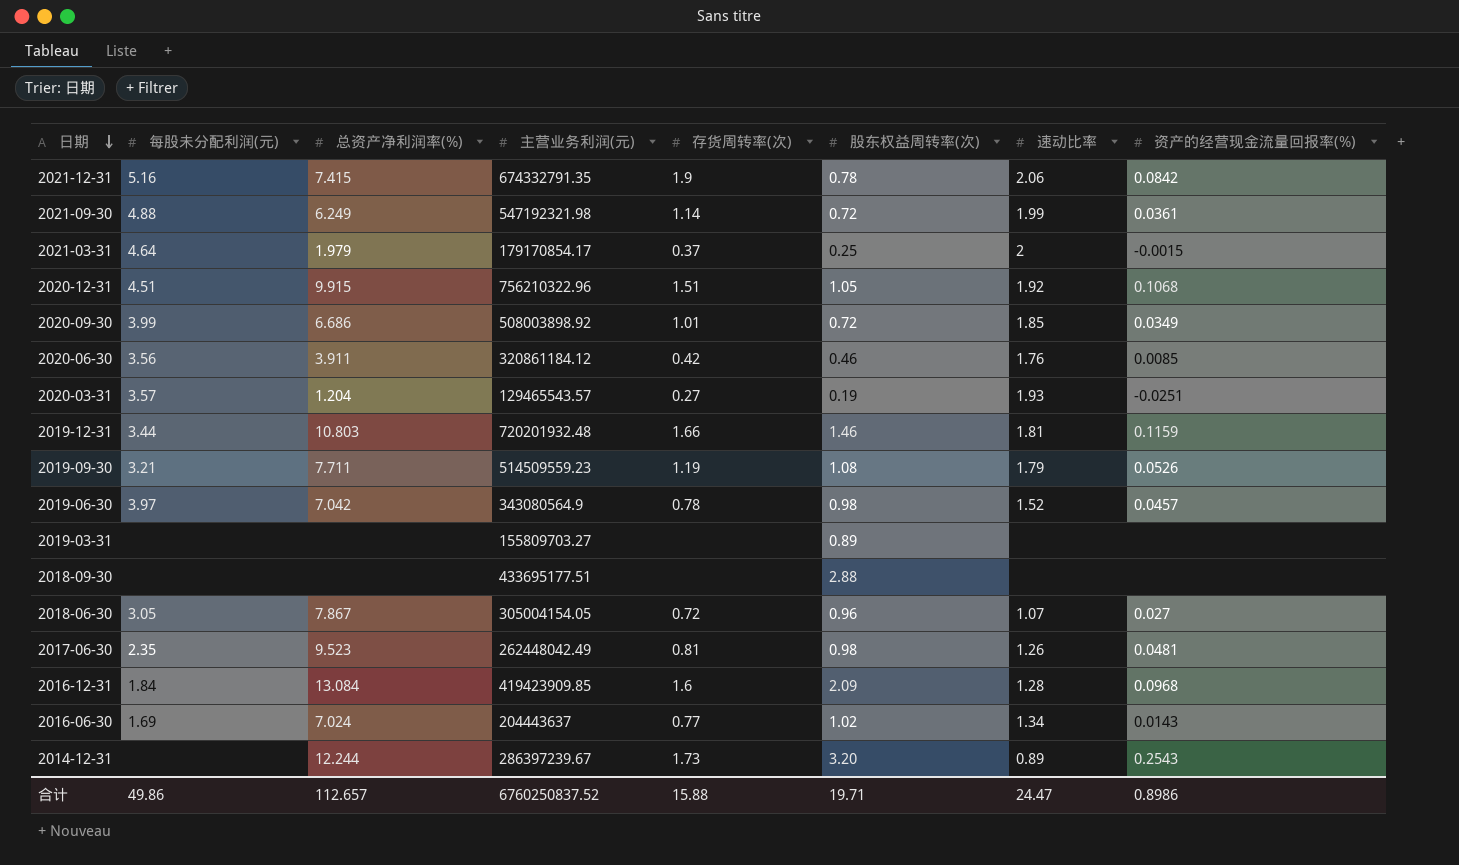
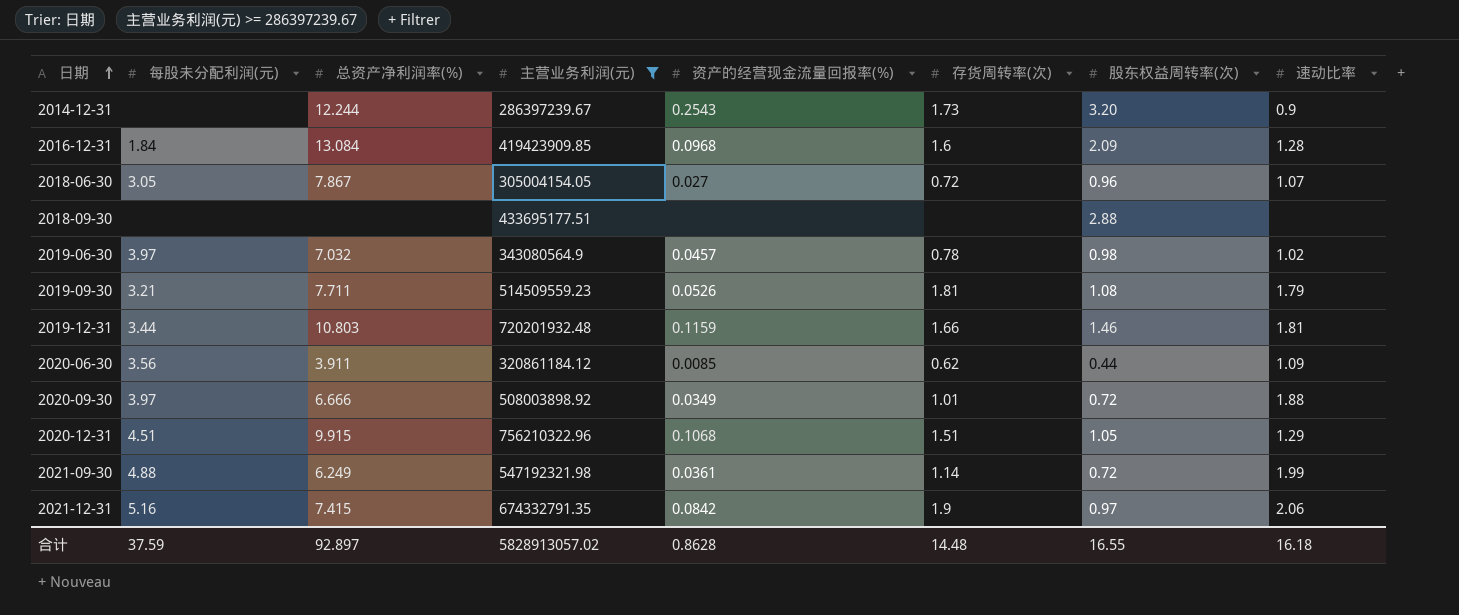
filter: none -> 主营业务利润(元) >= 286397239.67
row order: 日期 descending -> 日期 ascending
column 资产的经营现金流量回报率(%) | position: 8 -> 5
2014-12-31 | 速动比率: 0.89 -> 0.9
2019-06-30 | 总资产净利润率(%): 7.042 -> 7.032
2019-06-30 | 速动比率: 1.52 -> 1.02
2019-09-30 | 存货周转率(次): 1.19 -> 1.81
2020-06-30 | 存货周转率(次): 0.42 -> 0.62
2020-06-30 | 股东权益周转率(次): 0.46 -> 0.44
2020-06-30 | 速动比率: 1.76 -> 1.09
2020-09-30 | 每股未分配利润(元): 3.99 -> 3.97
2020-09-30 | 总资产净利润率(%): 6.686 -> 6.666
2020-09-30 | 速动比率: 1.85 -> 1.88
2020-12-31 | 速动比率: 1.92 -> 1.29
2021-12-31 | 股东权益周转率(次): 0.78 -> 0.97
合计 | 每股未分配利润(元): 49.86 -> 37.59
合计 | 总资产净利润率(%): 112.657 -> 92.897
合计 | 主营业务利润(元): 6760250837.52 -> 5828913057.02
合计 | 资产的经营现金流量回报率(%): 0.8986 -> 0.8628
合计 | 存货周转率(次): 15.88 -> 14.48
合计 | 股东权益周转率(次): 19.71 -> 16.55
合计 | 速动比率: 24.47 -> 16.18

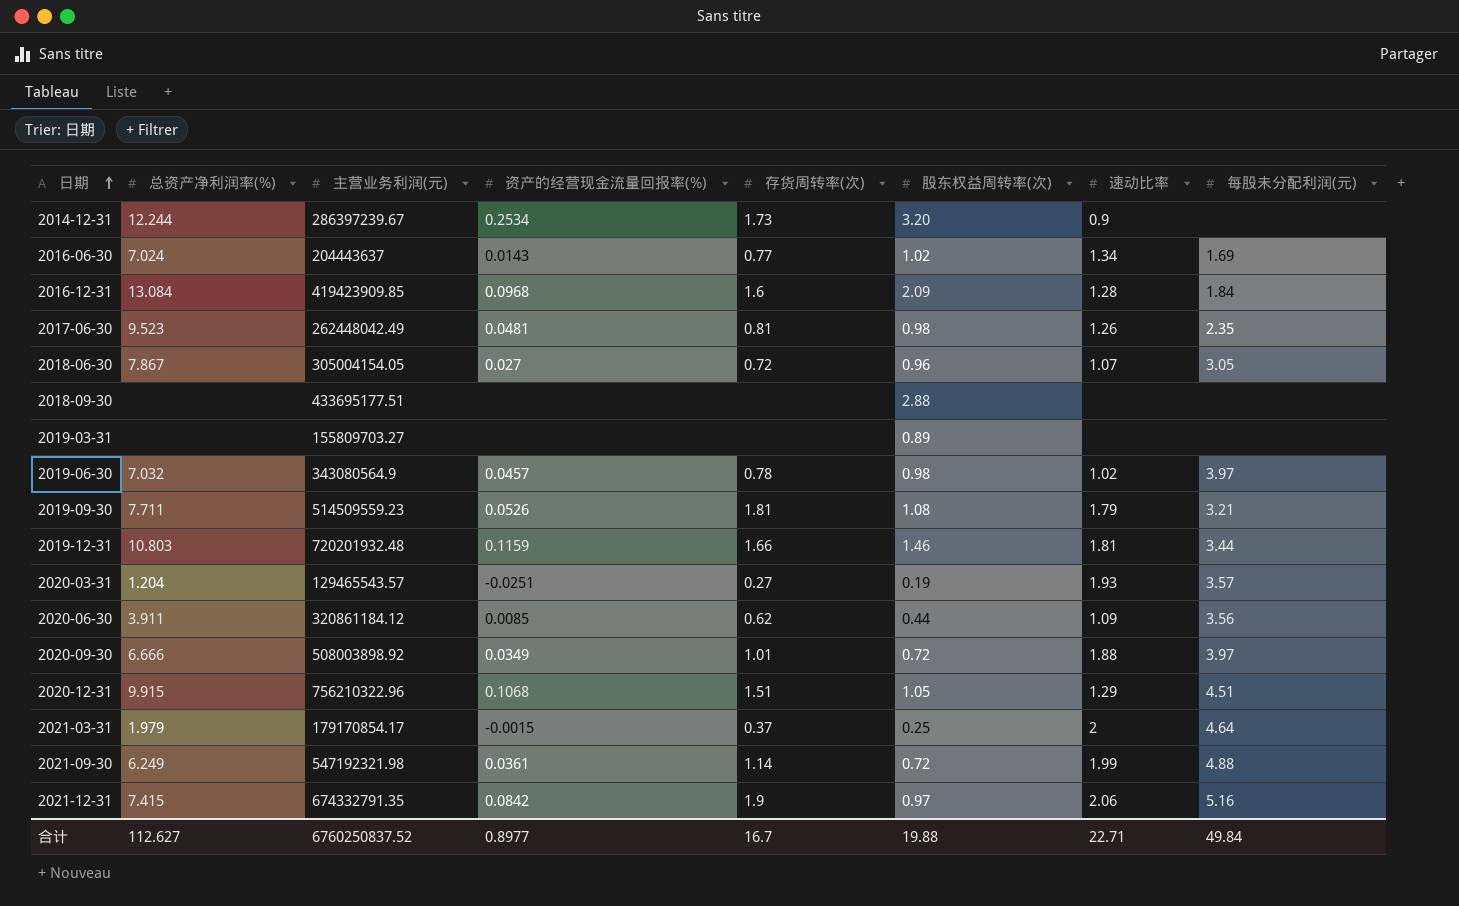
filter: 主营业务利润(元) >= 286397239.67 -> none
column 每股未分配利润(元) | position: 2 -> 8
2014-12-31 | 资产的经营现金流量回报率(%): 0.2543 -> 0.2534
合计 | 总资产净利润率(%): 92.897 -> 112.627
合计 | 主营业务利润(元): 5828913057.02 -> 6760250837.52
合计 | 资产的经营现金流量回报率(%): 0.8628 -> 0.8977
合计 | 存货周转率(次): 14.48 -> 16.7
合计 | 股东权益周转率(次): 16.55 -> 19.88
合计 | 速动比率: 16.18 -> 22.71
合计 | 每股未分配利润(元): 37.59 -> 49.84

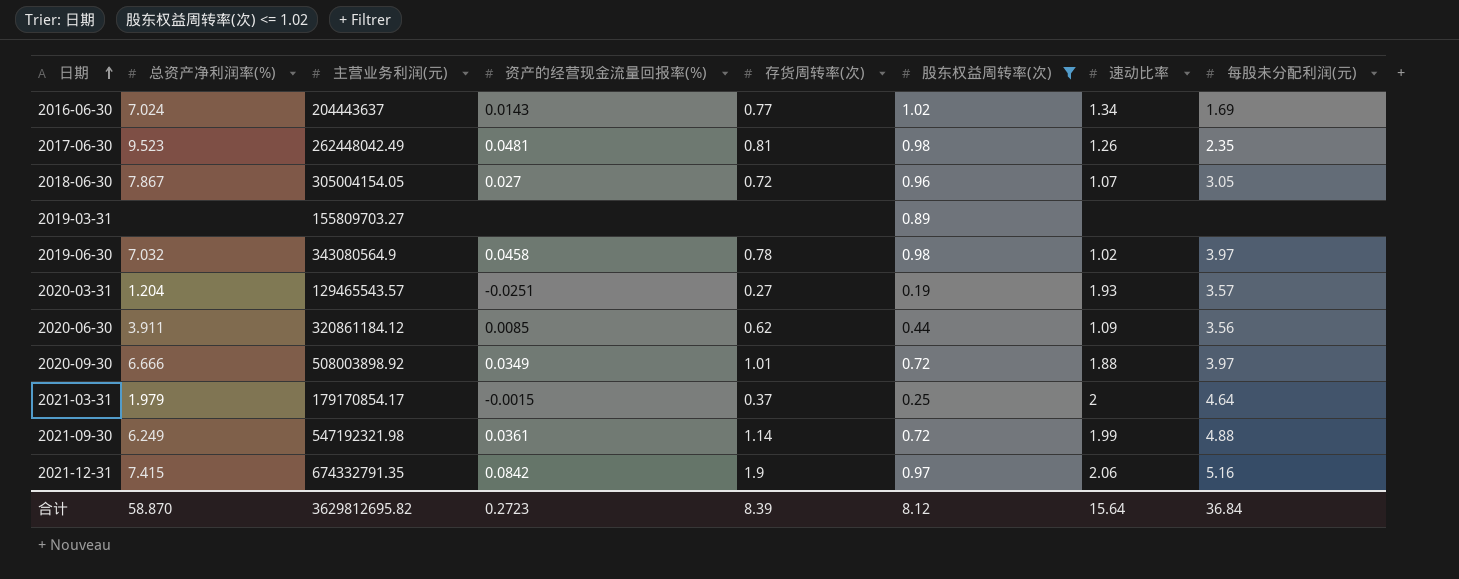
filter: none -> 股东权益周转率(次) <= 1.02
2019-06-30 | 资产的经营现金流量回报率(%): 0.0457 -> 0.0458
合计 | 总资产净利润率(%): 112.627 -> 58.870
合计 | 主营业务利润(元): 6760250837.52 -> 3629812695.82
合计 | 资产的经营现金流量回报率(%): 0.8977 -> 0.2723
合计 | 存货周转率(次): 16.7 -> 8.39
合计 | 股东权益周转率(次): 19.88 -> 8.12
合计 | 速动比率: 22.71 -> 15.64
合计 | 每股未分配利润(元): 49.84 -> 36.84

